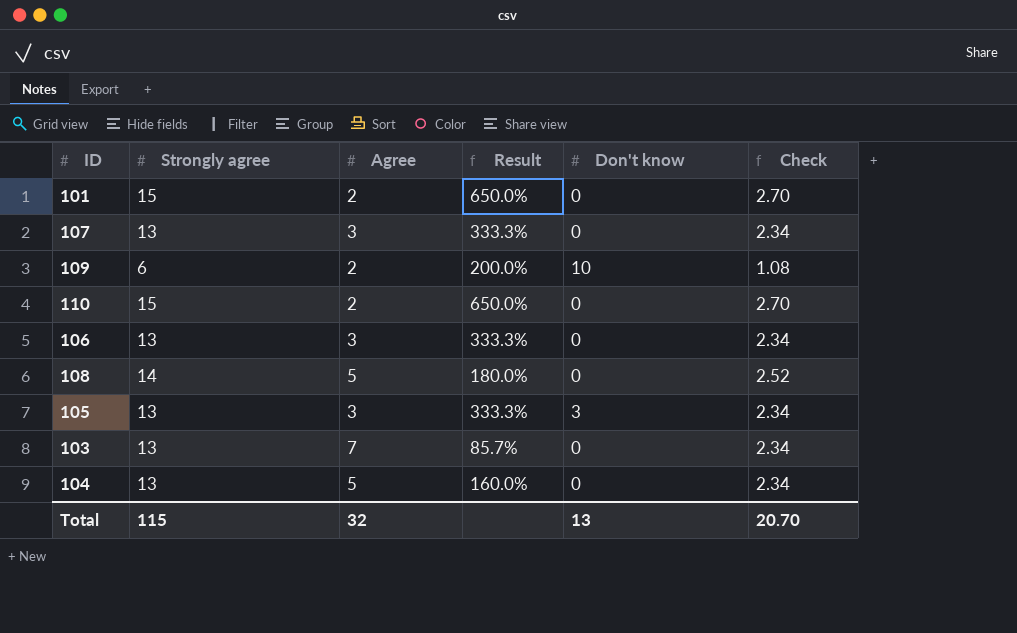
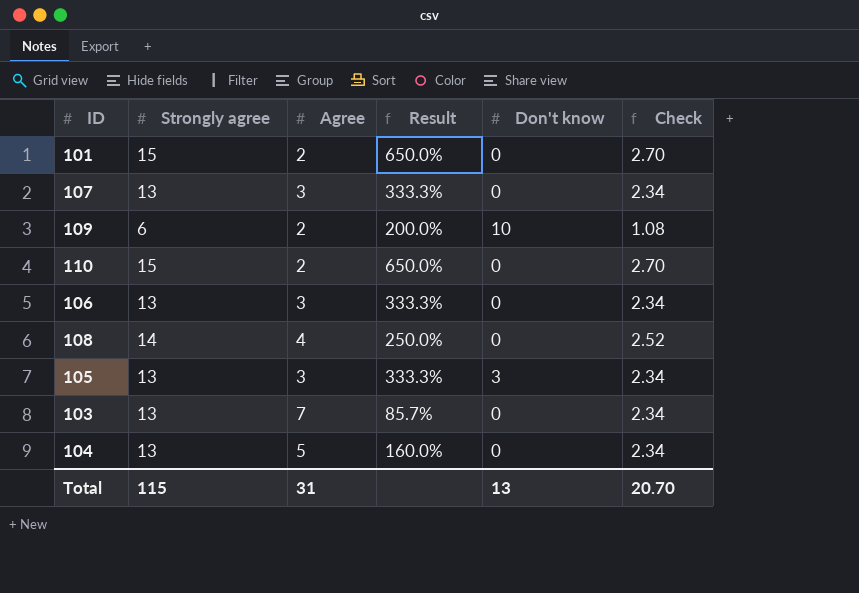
108 | Agree: 5 -> 4
108 | Result: 180.0% -> 250.0%
Total | Agree: 32 -> 31

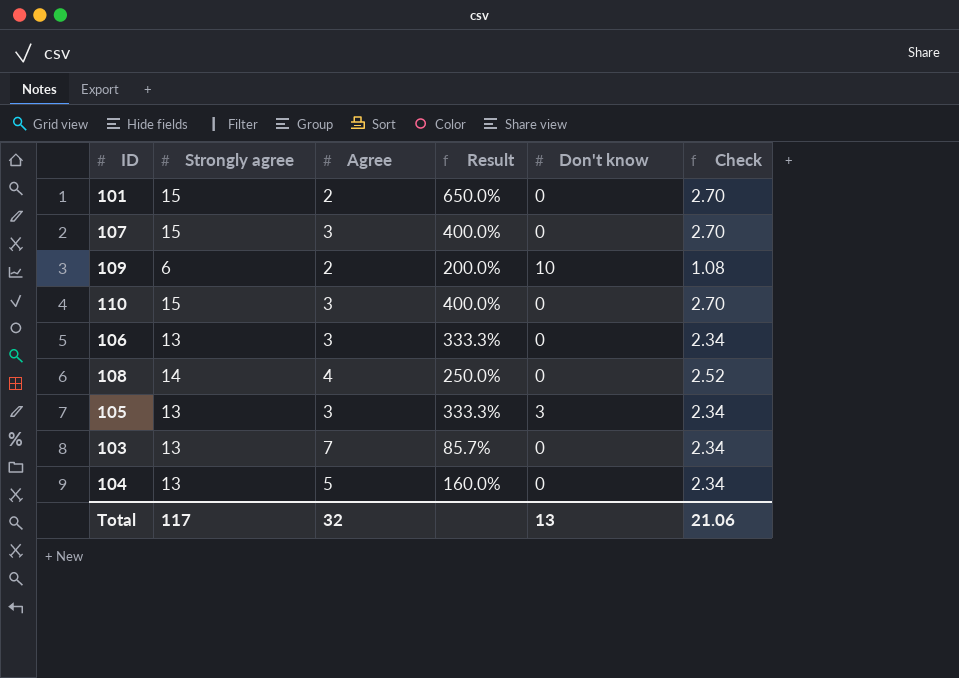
107 | Strongly agree: 13 -> 15
107 | Result: 333.3% -> 400.0%
107 | Check: 2.34 -> 2.70
110 | Agree: 2 -> 3
110 | Result: 650.0% -> 400.0%
Total | Strongly agree: 115 -> 117
Total | Agree: 31 -> 32
Total | Check: 20.70 -> 21.06

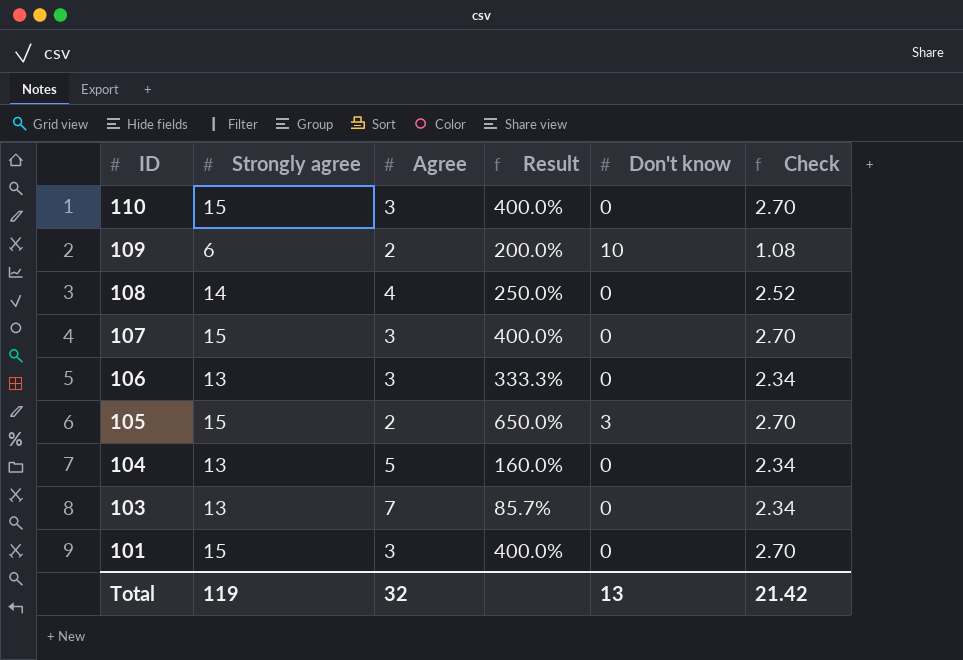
row order: none -> ID descending
105 | Strongly agree: 13 -> 15
105 | Agree: 3 -> 2
105 | Result: 333.3% -> 650.0%
105 | Check: 2.34 -> 2.70
101 | Agree: 2 -> 3
101 | Result: 650.0% -> 400.0%
Total | Strongly agree: 117 -> 119
Total | Check: 21.06 -> 21.42

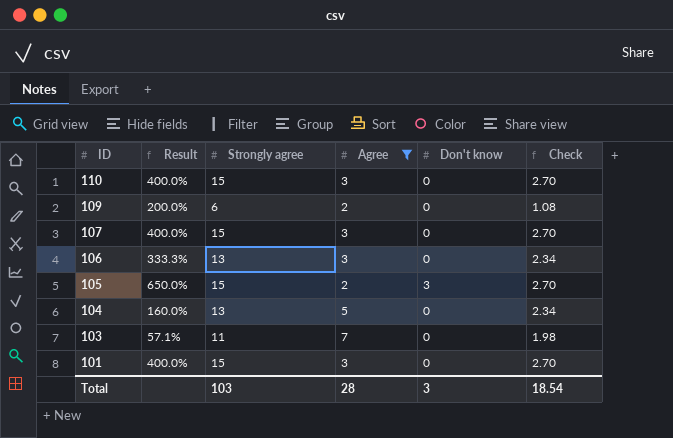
filter: none -> Agree != 4
column Result | position: 4 -> 2
109 | Don't know: 10 -> 0
103 | Result: 85.7% -> 57.1%
103 | Strongly agree: 13 -> 11
103 | Check: 2.34 -> 1.98
Total | Strongly agree: 119 -> 103
Total | Agree: 32 -> 28
Total | Don't know: 13 -> 3
Total | Check: 21.42 -> 18.54

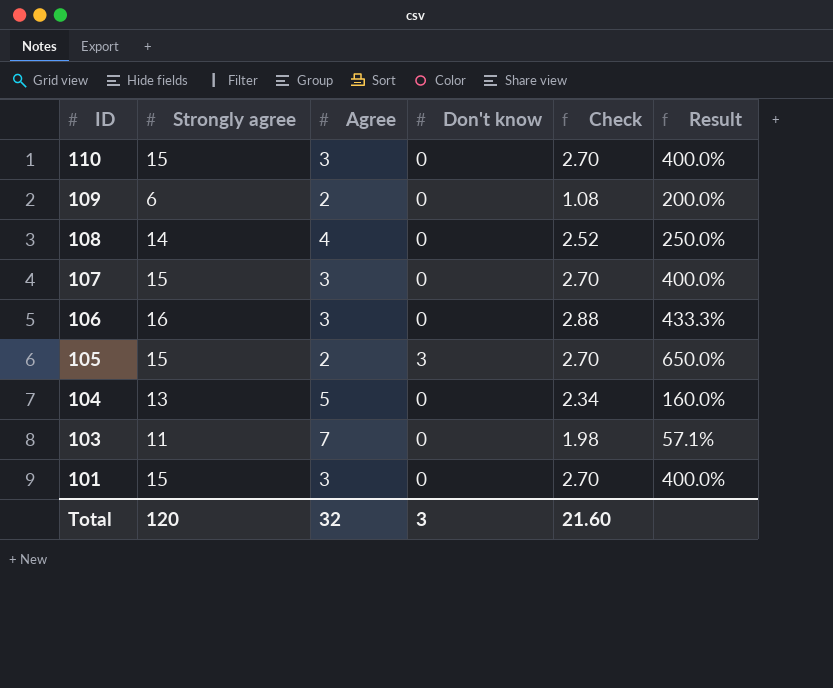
filter: Agree != 4 -> none
column Result | position: 2 -> 6
106 | Strongly agree: 13 -> 16
106 | Check: 2.34 -> 2.88
106 | Result: 333.3% -> 433.3%
Total | Strongly agree: 103 -> 120
Total | Agree: 28 -> 32
Total | Check: 18.54 -> 21.60

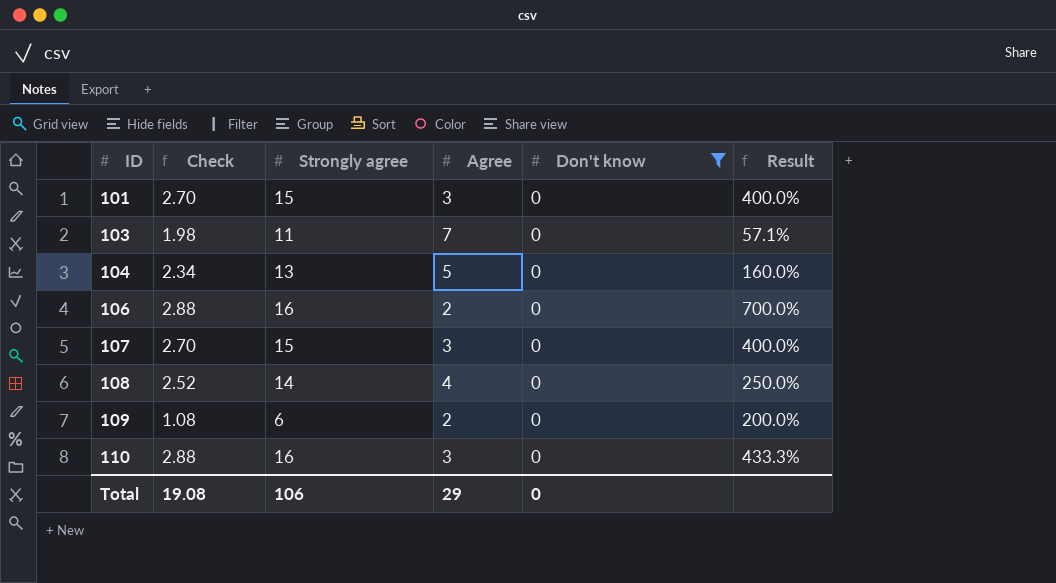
filter: none -> Don't know = 0
row order: ID descending -> ID ascending
column Check | position: 5 -> 2
106 | Agree: 3 -> 2
106 | Result: 433.3% -> 700.0%
110 | Check: 2.70 -> 2.88
110 | Strongly agree: 15 -> 16
110 | Result: 400.0% -> 433.3%
Total | Check: 21.60 -> 19.08
Total | Strongly agree: 120 -> 106
Total | Agree: 32 -> 29
Total | Don't know: 3 -> 0

